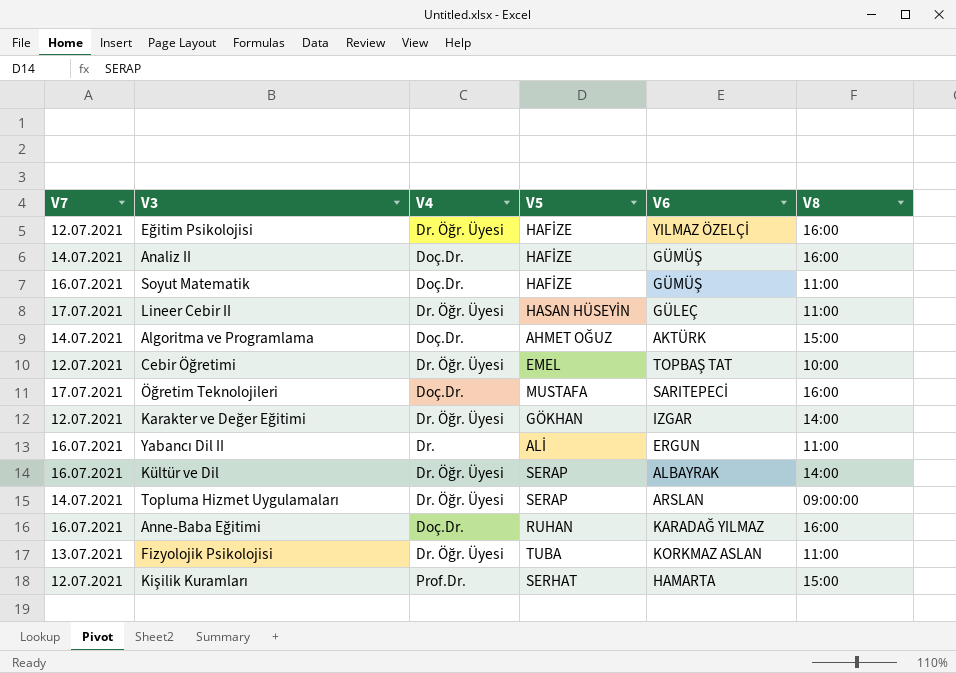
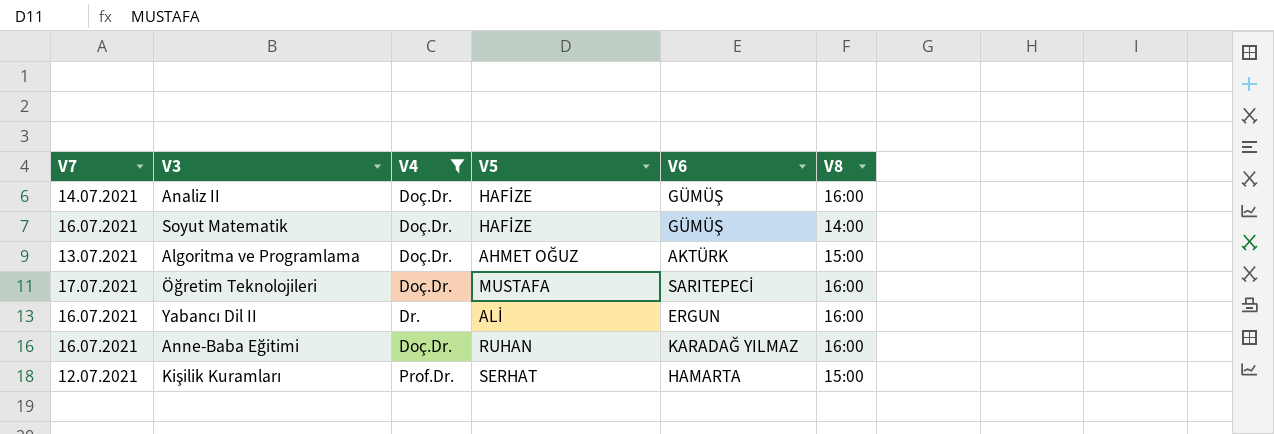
filter: none -> V4 != Dr. Öğr. Üyesi
Soyut Matematik | V8: 11:00 -> 14:00
Algoritma ve Programlama | V7: 14.07.2021 -> 13.07.2021
Yabancı Dil II | V8: 11:00 -> 16:00

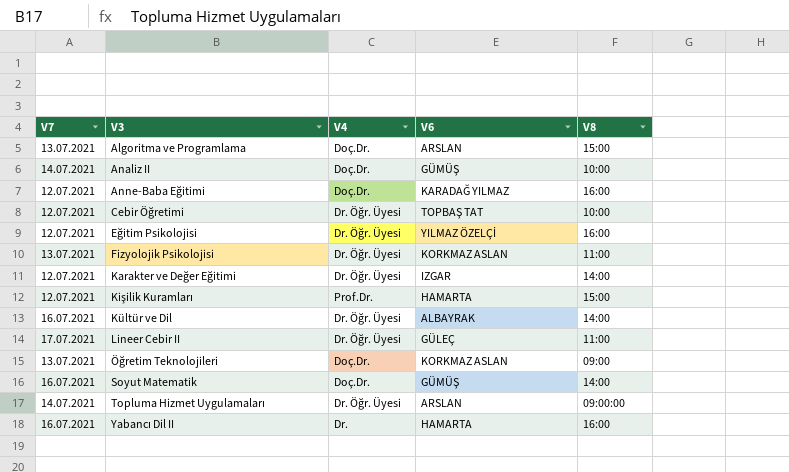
filter: V4 != Dr. Öğr. Üyesi -> none
row order: none -> V3 ascending
column V5 | position: 4 -> none
Algoritma ve Programlama | V6: AKTÜRK -> ARSLAN
Analiz II | V8: 16:00 -> 10:00
Anne-Baba Eğitimi | V7: 16.07.2021 -> 12.07.2021
Öğretim Teknolojileri | V7: 17.07.2021 -> 13.07.2021
Öğretim Teknolojileri | V6: SARITEPECİ -> KORKMAZ ASLAN
Öğretim Teknolojileri | V8: 16:00 -> 09:00
Yabancı Dil II | V6: ERGUN -> HAMARTA

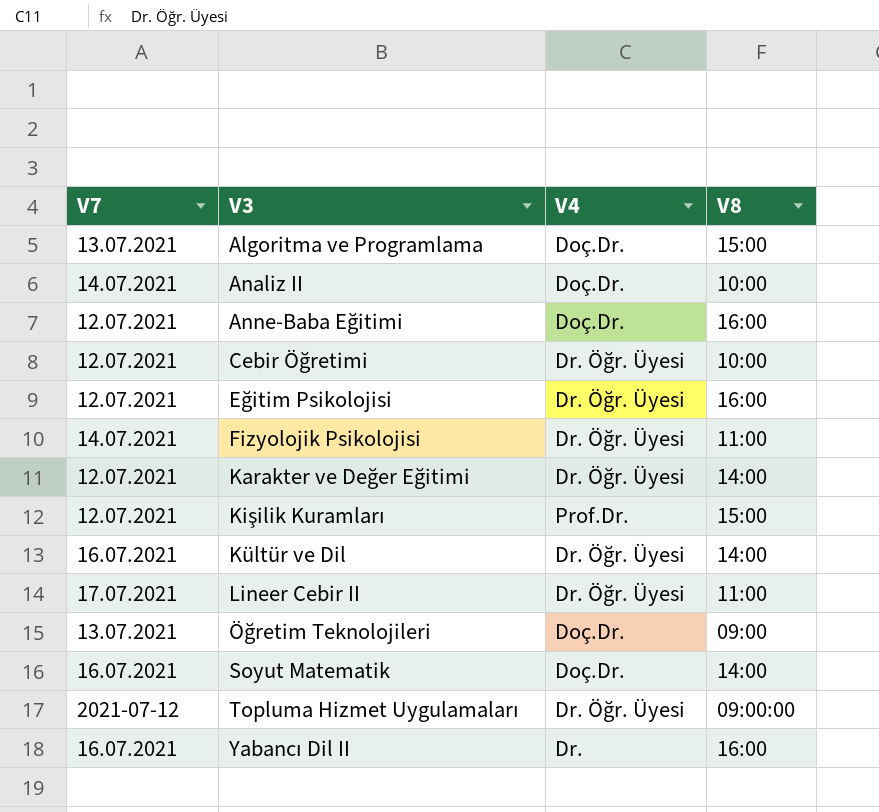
column V6 | position: 4 -> none
Fizyolojik Psikolojisi | V7: 13.07.2021 -> 14.07.2021
Topluma Hizmet Uygulamaları | V7: 14.07.2021 -> 2021-07-12

